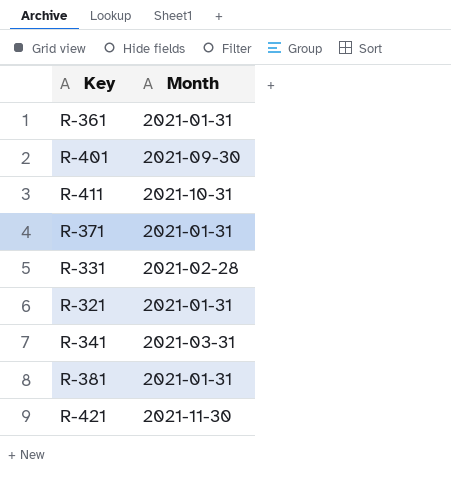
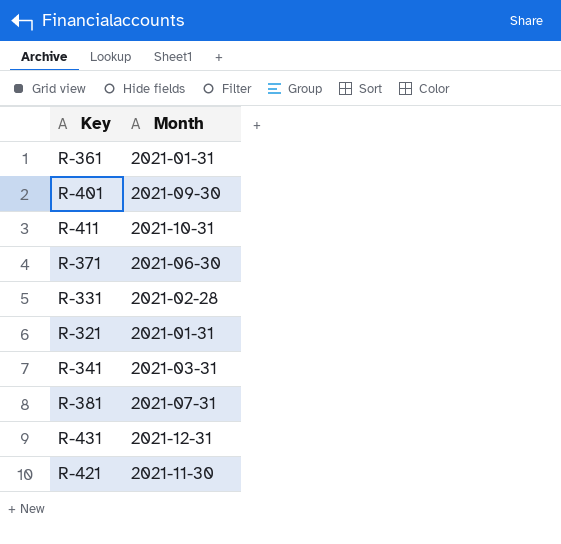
R-371 | Month: 2021-01-31 -> 2021-06-30
R-381 | Month: 2021-01-31 -> 2021-07-31
row R-431: none -> 2021-12-31

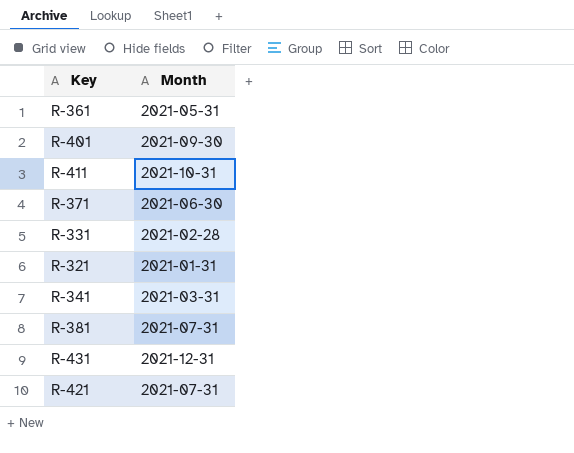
R-361 | Month: 2021-01-31 -> 2021-05-31
R-421 | Month: 2021-11-30 -> 2021-07-31

